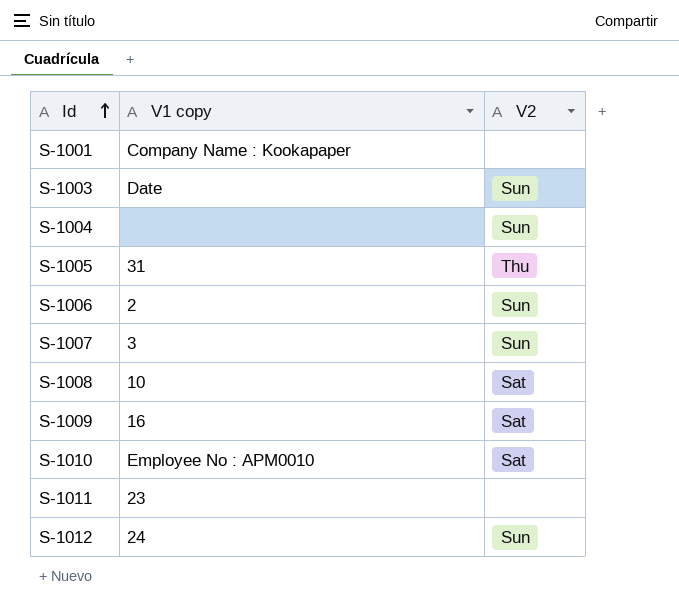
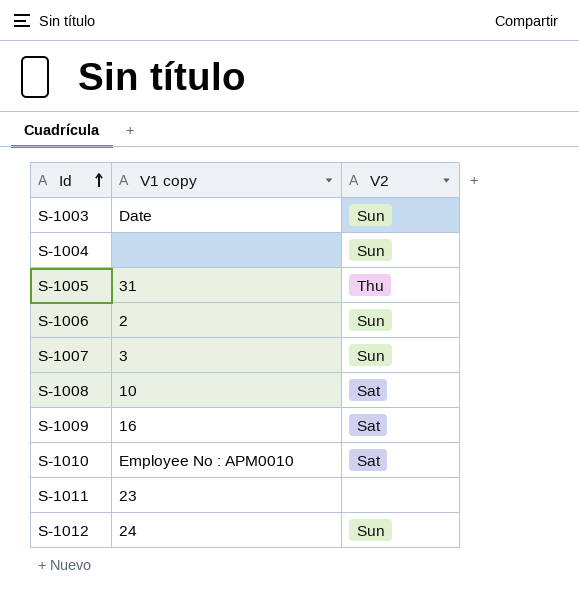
row S-1001: Company Name : Kookapaper | none -> none

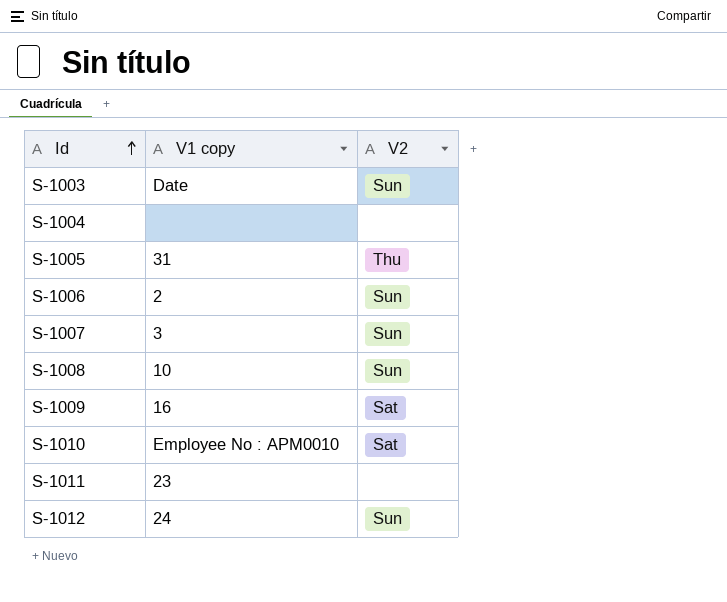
S-1004 | V2: Sun -> none
S-1008 | V2: Sat -> Sun

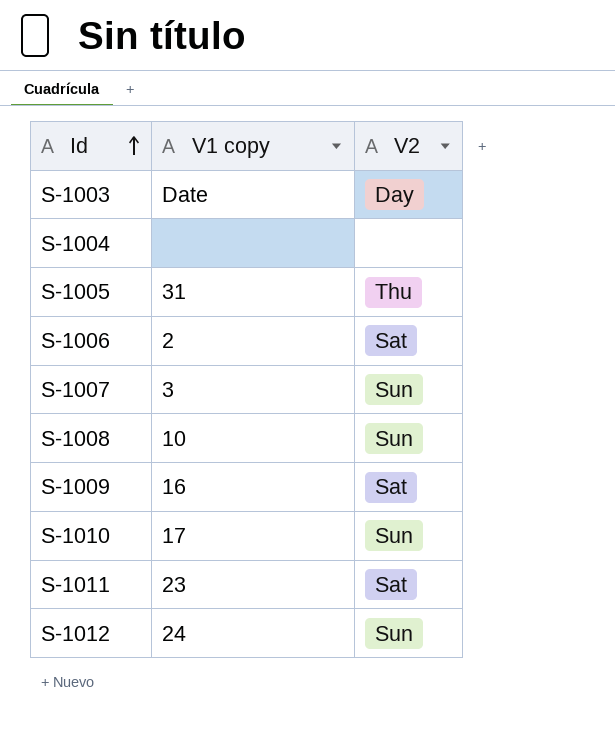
S-1003 | V2: Sun -> Day
S-1006 | V2: Sun -> Sat
S-1010 | V1 copy: Employee No : APM0010 -> 17
S-1010 | V2: Sat -> Sun
S-1011 | V2: none -> Sat

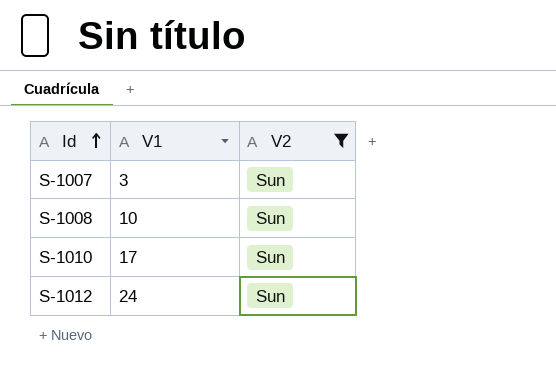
filter: none -> V2 = Sun
column name: V1 copy -> V1

